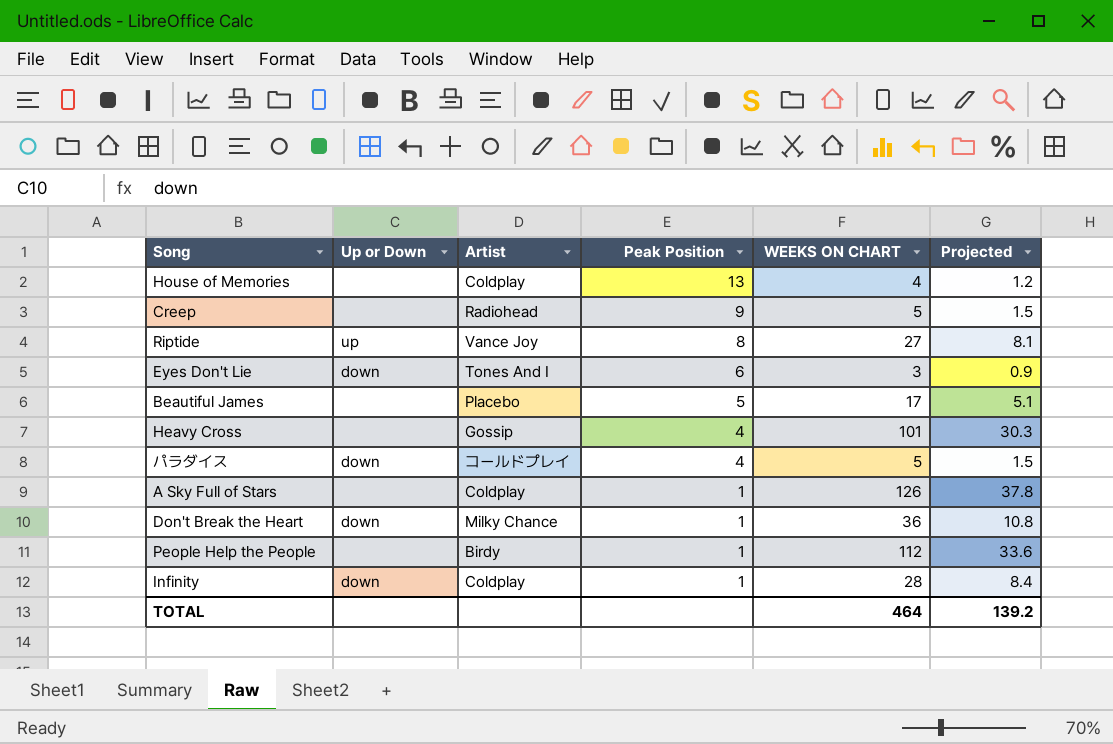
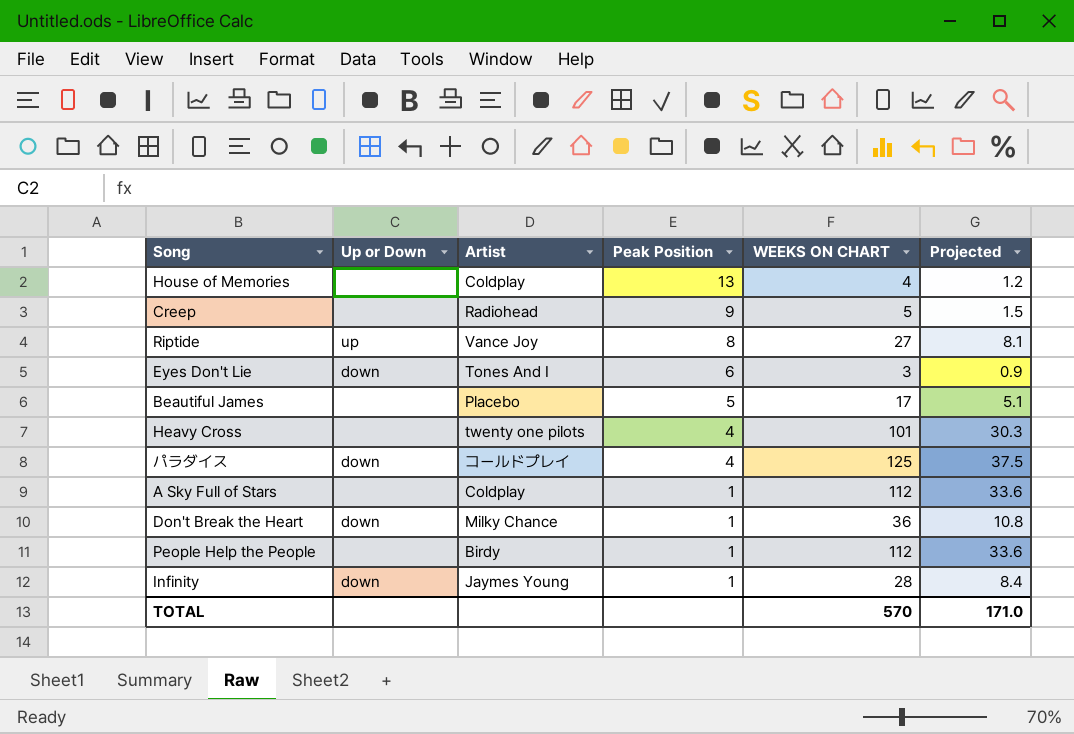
Heavy Cross | Artist: Gossip -> twenty one pilots
パラダイス | WEEKS ON CHART: 5 -> 125
パラダイス | Projected: 1.5 -> 37.5
A Sky Full of Stars | WEEKS ON CHART: 126 -> 112
A Sky Full of Stars | Projected: 37.8 -> 33.6
Infinity | Artist: Coldplay -> Jaymes Young
TOTAL | WEEKS ON CHART: 464 -> 570
TOTAL | Projected: 139.2 -> 171.0

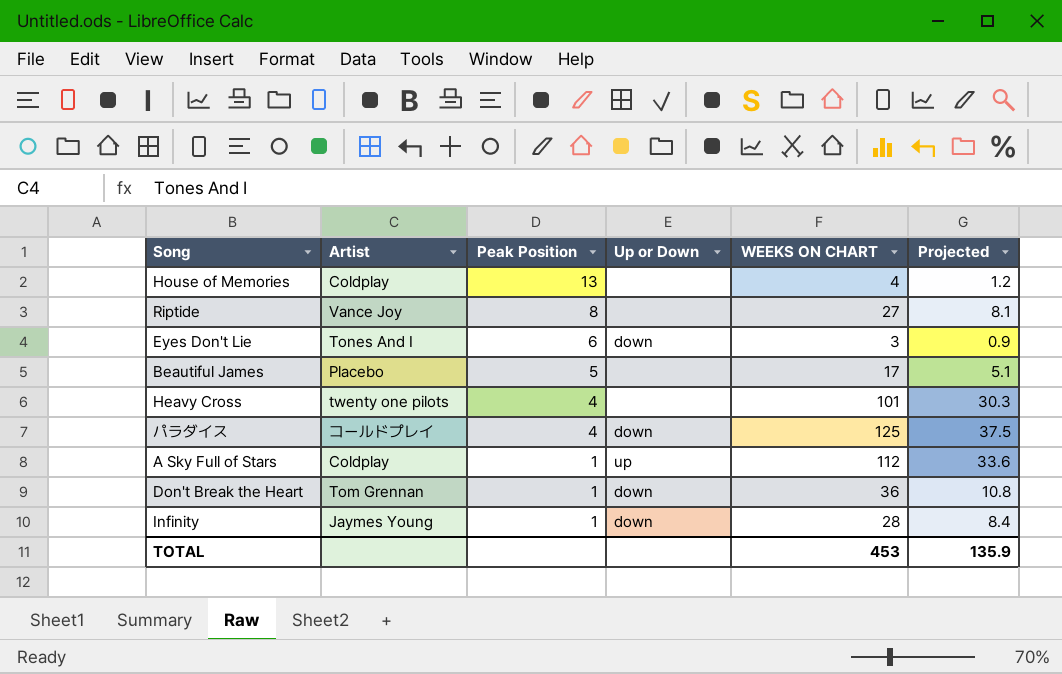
column Up or Down | position: 2 -> 4
row Creep: none | Radiohead | 9 | 5 | 1.5 -> none
row People Help the People: none | Birdy | 1 | 112 | 33.6 -> none
Riptide | Up or Down: up -> none
A Sky Full of Stars | Up or Down: none -> up
Don't Break the Heart | Artist: Milky Chance -> Tom Grennan
TOTAL | WEEKS ON CHART: 570 -> 453
TOTAL | Projected: 171.0 -> 135.9

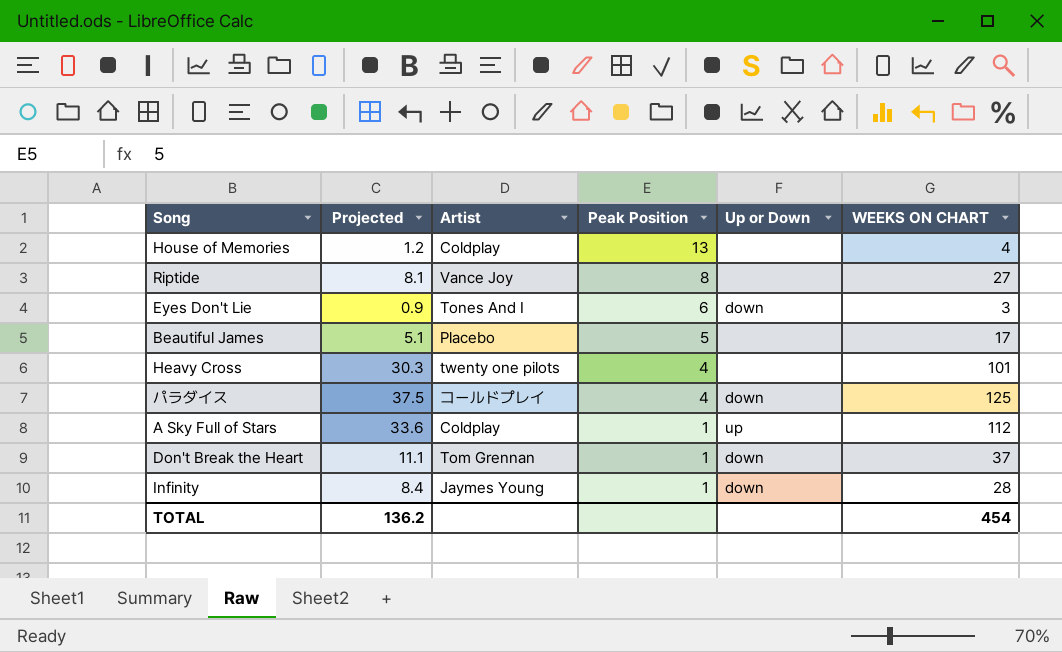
column Projected | position: 6 -> 2
Don't Break the Heart | Projected: 10.8 -> 11.1
Don't Break the Heart | WEEKS ON CHART: 36 -> 37
TOTAL | Projected: 135.9 -> 136.2
TOTAL | WEEKS ON CHART: 453 -> 454

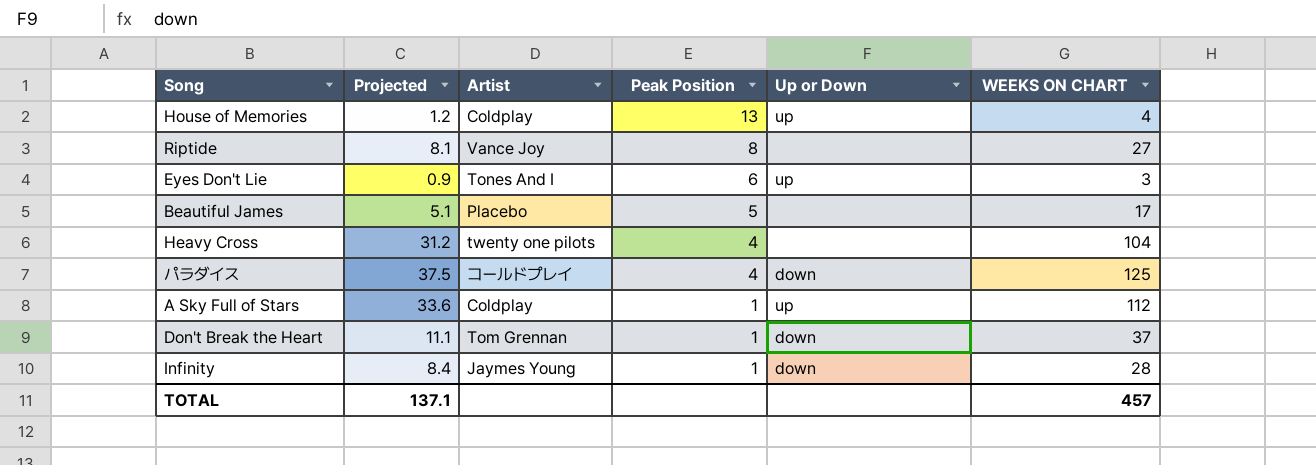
House of Memories | Up or Down: none -> up
Eyes Don't Lie | Up or Down: down -> up
Heavy Cross | Projected: 30.3 -> 31.2
Heavy Cross | WEEKS ON CHART: 101 -> 104
TOTAL | Projected: 136.2 -> 137.1
TOTAL | WEEKS ON CHART: 454 -> 457

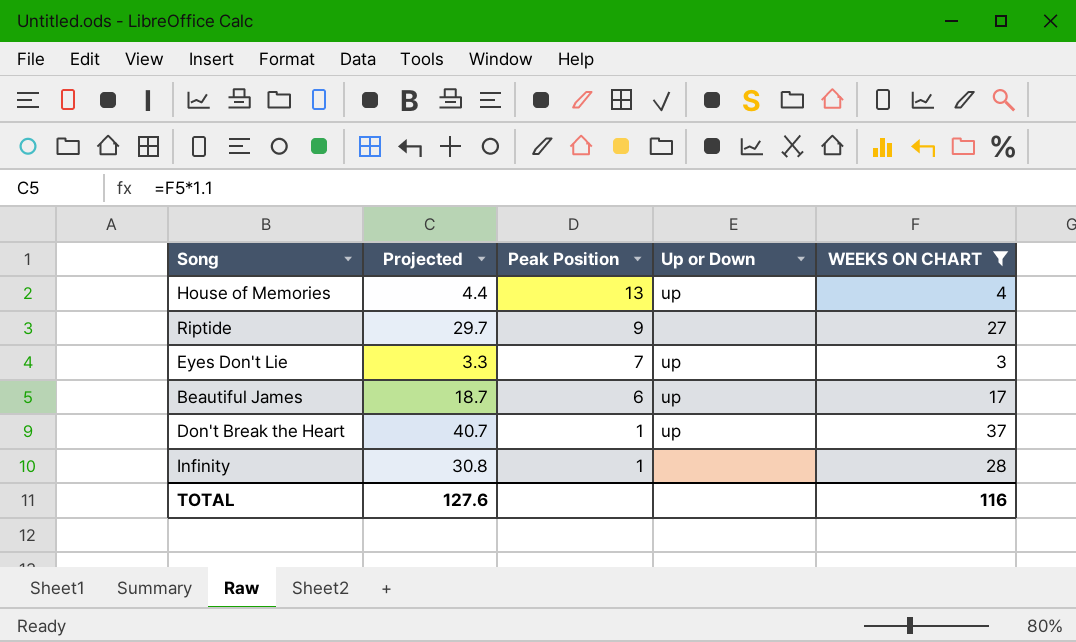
filter: none -> WEEKS ON CHART <= 37
column Artist | position: 3 -> none
column Projected | formula: [WEEKS ON CHART] * 0.3 -> [WEEKS ON CHART] * 1.1
Riptide | Peak Position: 8 -> 9
Eyes Don't Lie | Peak Position: 6 -> 7
Beautiful James | Peak Position: 5 -> 6
Beautiful James | Up or Down: none -> up
Don't Break the Heart | Up or Down: down -> up
Infinity | Up or Down: down -> none
TOTAL | Projected: 137.1 -> 127.6
TOTAL | WEEKS ON CHART: 457 -> 116

